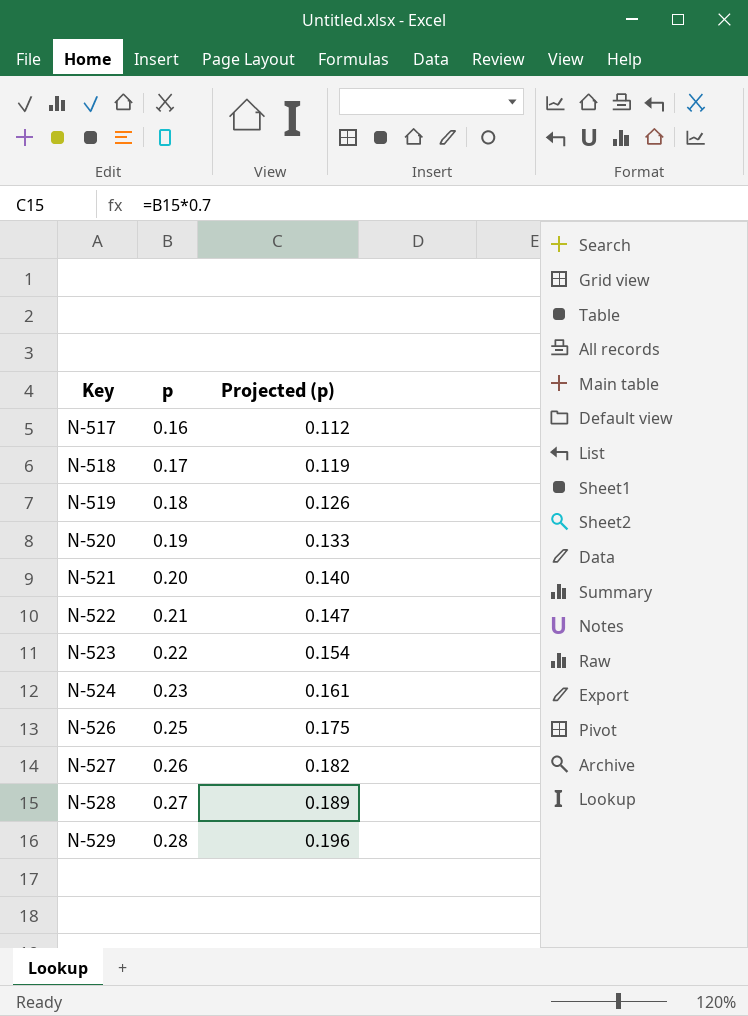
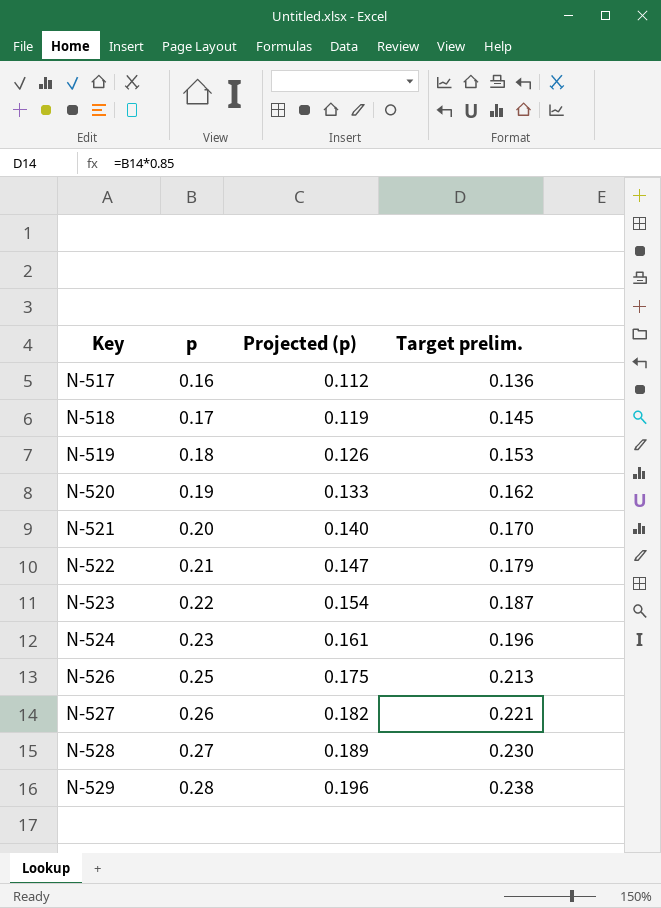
column Target prelim. | formula: none -> [p] * 0.85

